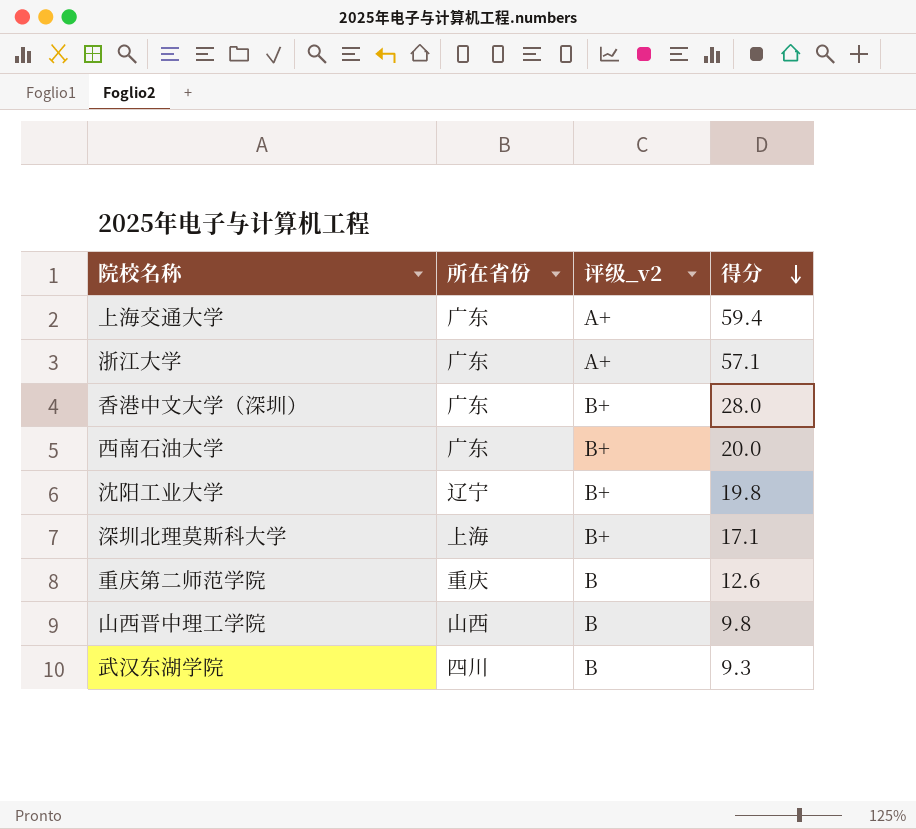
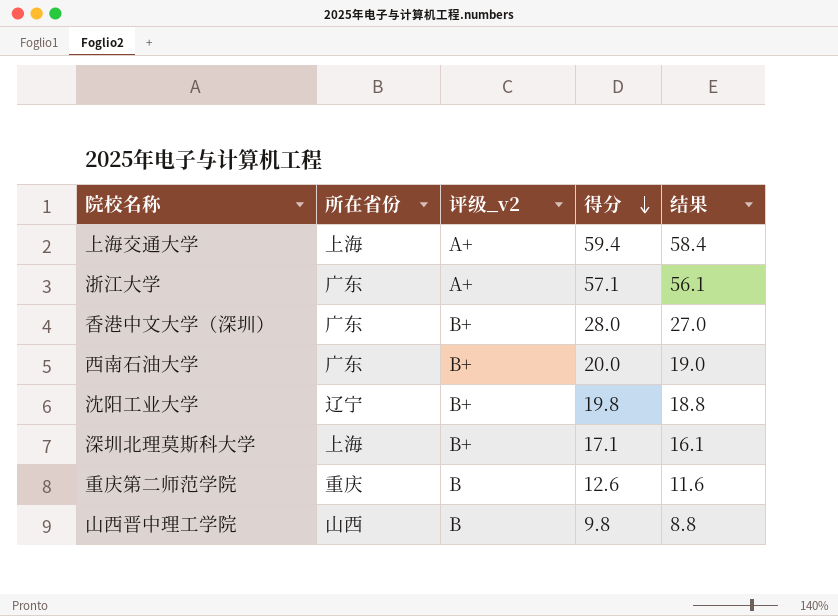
column 结果 | formula: none -> [得分] - 1
row 武汉东湖学院: 四川 | B | 9.3 -> none
上海交通大学 | 所在省份: 广东 -> 上海

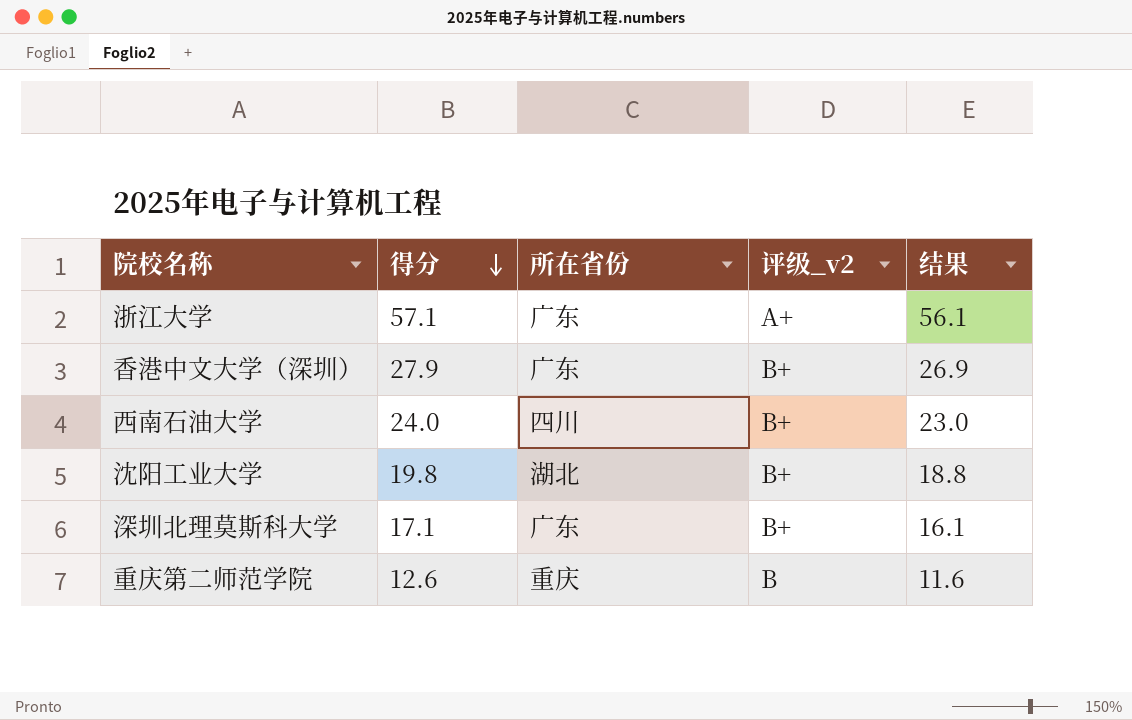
column 得分 | position: 4 -> 2
row 上海交通大学: 上海 | A+ | 59.4 | 58.4 -> none
row 山西晋中理工学院: 山西 | B | 9.8 | 8.8 -> none
香港中文大学（深圳） | 得分: 28.0 -> 27.9
香港中文大学（深圳） | 结果: 27.0 -> 26.9
西南石油大学 | 得分: 20.0 -> 24.0
西南石油大学 | 所在省份: 广东 -> 四川
西南石油大学 | 结果: 19.0 -> 23.0
沈阳工业大学 | 所在省份: 辽宁 -> 湖北
深圳北理莫斯科大学 | 所在省份: 上海 -> 广东

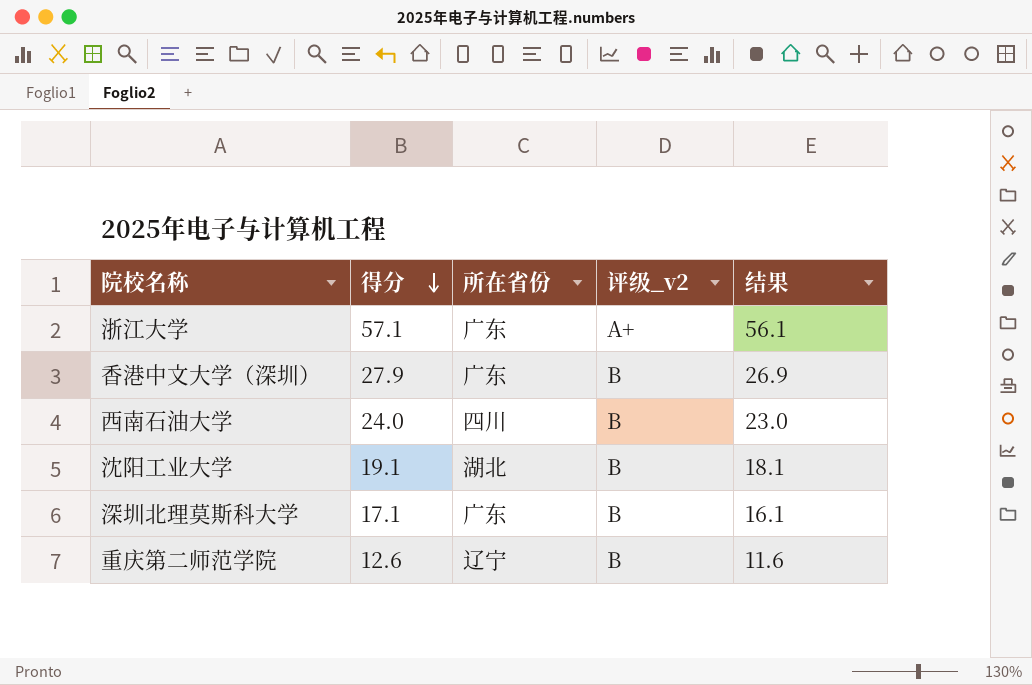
香港中文大学（深圳） | 评级_v2: B+ -> B
西南石油大学 | 评级_v2: B+ -> B
沈阳工业大学 | 得分: 19.8 -> 19.1
沈阳工业大学 | 评级_v2: B+ -> B
沈阳工业大学 | 结果: 18.8 -> 18.1
深圳北理莫斯科大学 | 评级_v2: B+ -> B
重庆第二师范学院 | 所在省份: 重庆 -> 辽宁

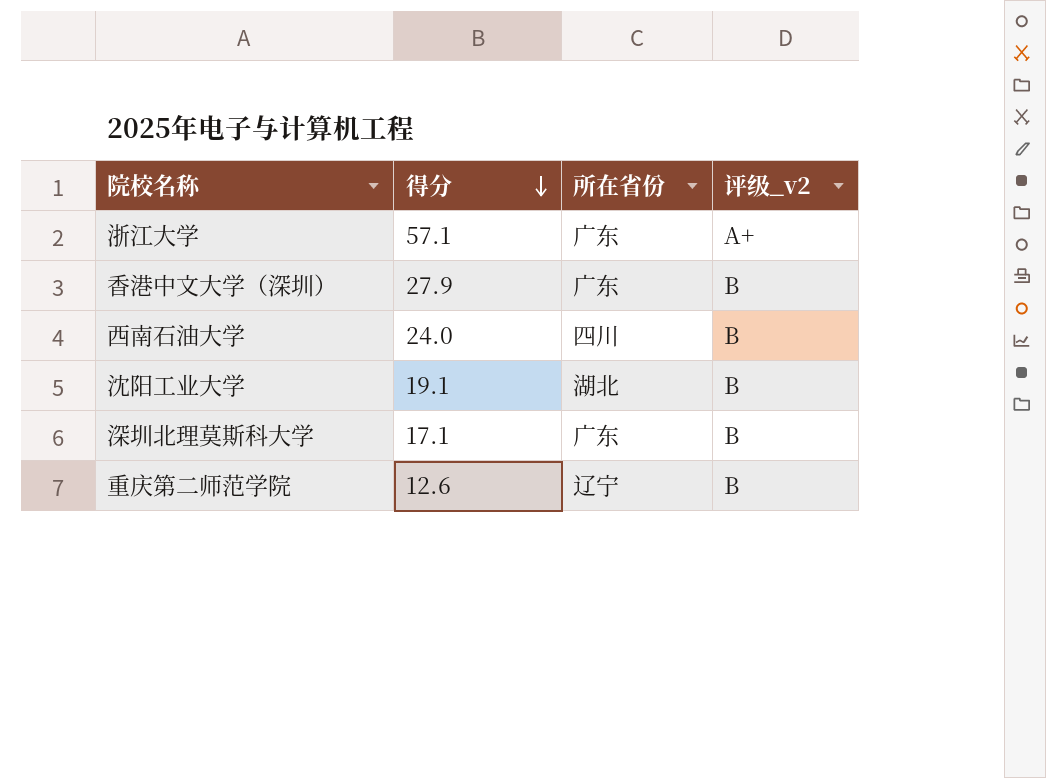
column 结果 | formula: [得分] - 1 -> none

